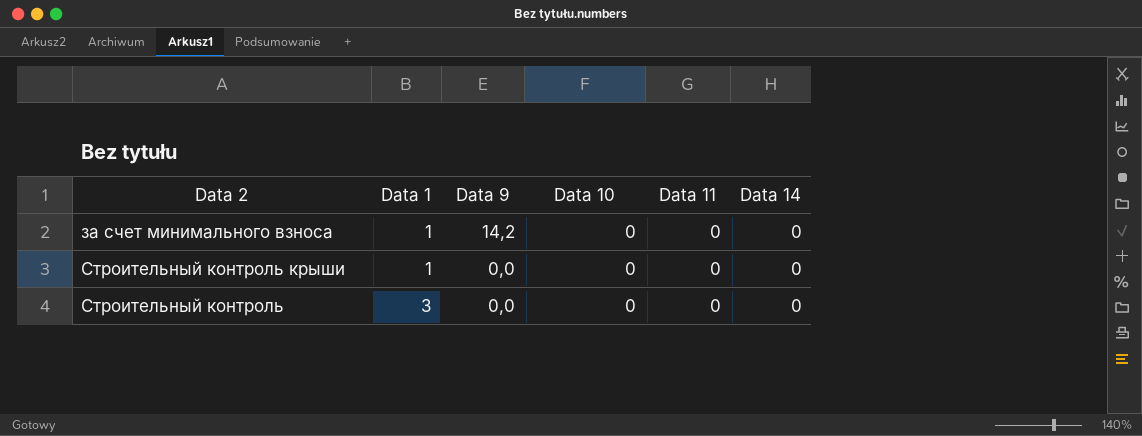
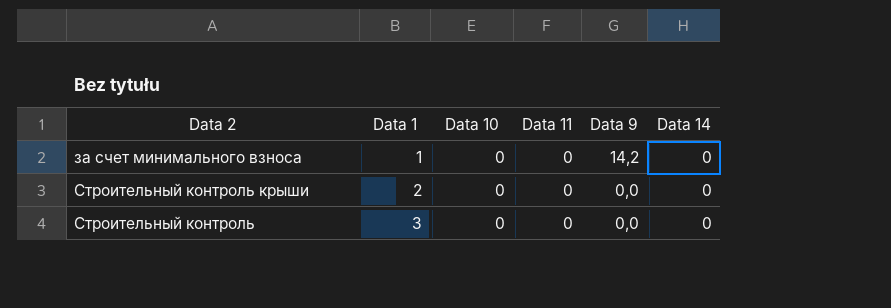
column Data 9 | position: 3 -> 5
Строительный контроль крыши | Data 1: 1 -> 2

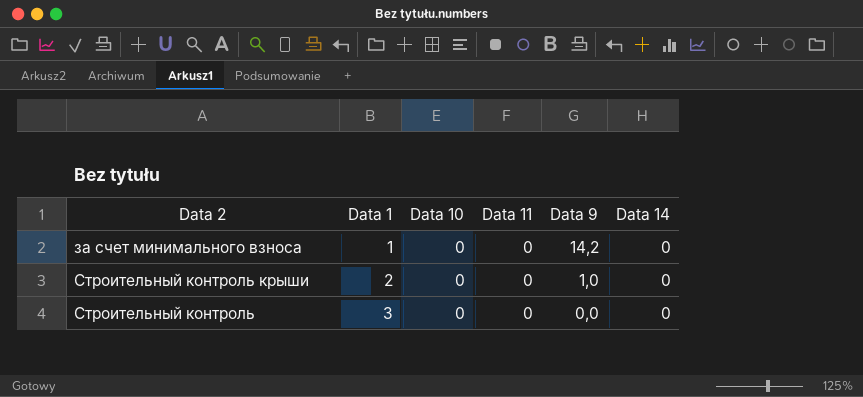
Строительный контроль крыши | Data 9: 0,0 -> 1,0

